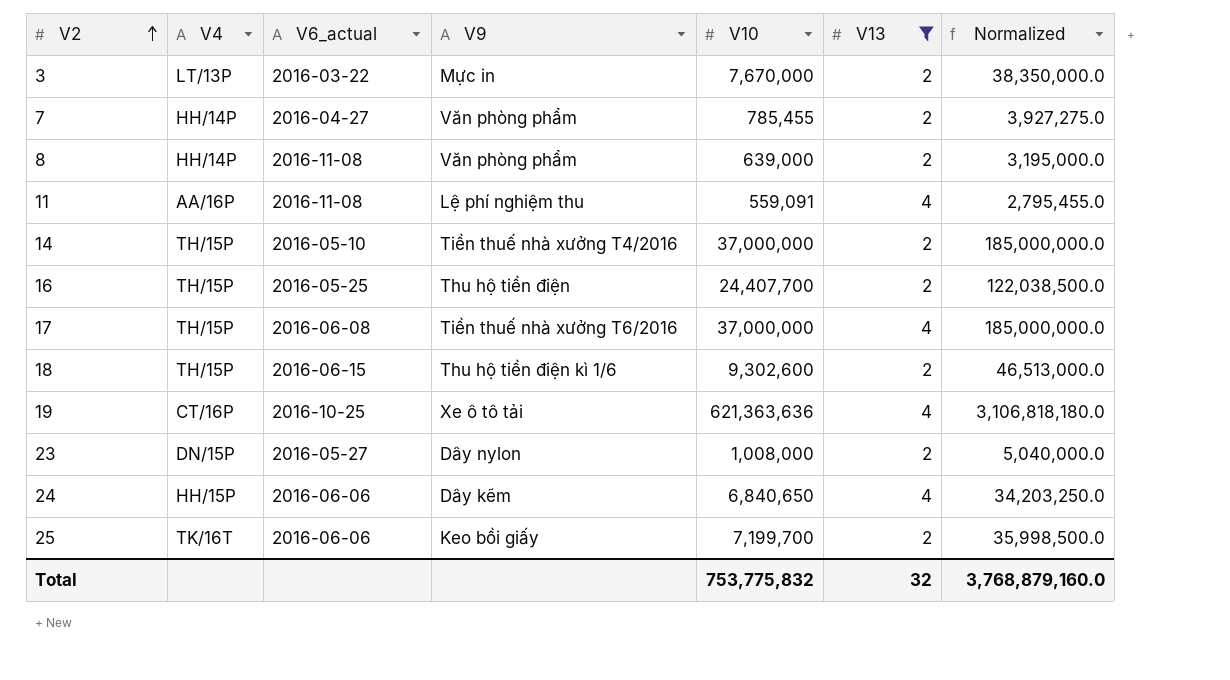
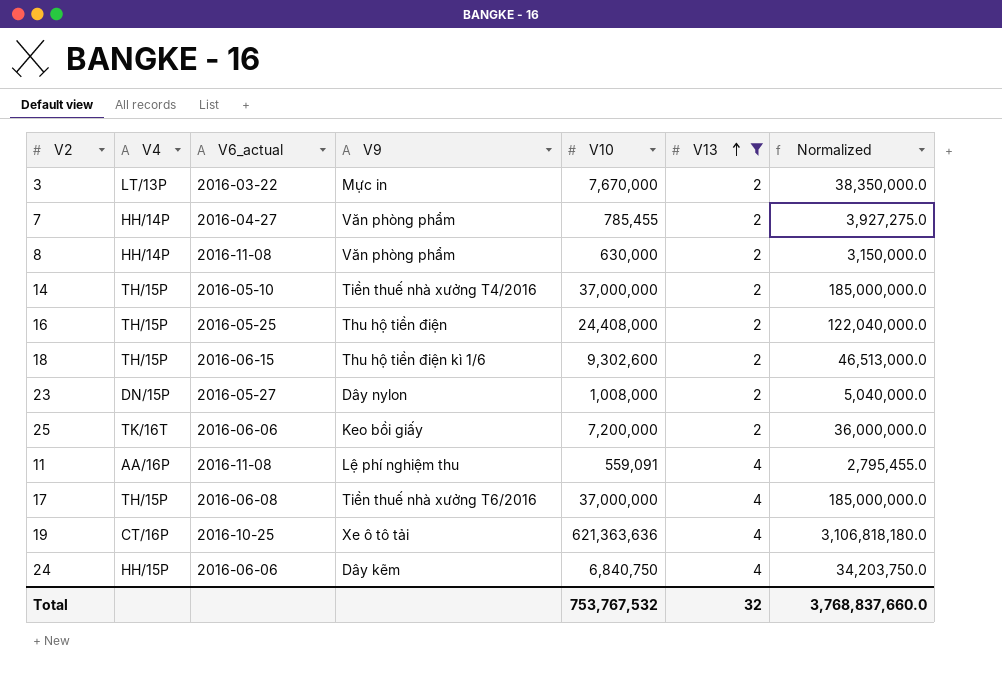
row order: V2 ascending -> V13 ascending
8 | V10: 639,000 -> 630,000
8 | Normalized: 3,195,000.0 -> 3,150,000.0
16 | V10: 24,407,700 -> 24,408,000
16 | Normalized: 122,038,500.0 -> 122,040,000.0
25 | V10: 7,199,700 -> 7,200,000
25 | Normalized: 35,998,500.0 -> 36,000,000.0
24 | V10: 6,840,650 -> 6,840,750
24 | Normalized: 34,203,250.0 -> 34,203,750.0
Total | V10: 753,775,832 -> 753,767,532
Total | Normalized: 3,768,879,160.0 -> 3,768,837,660.0

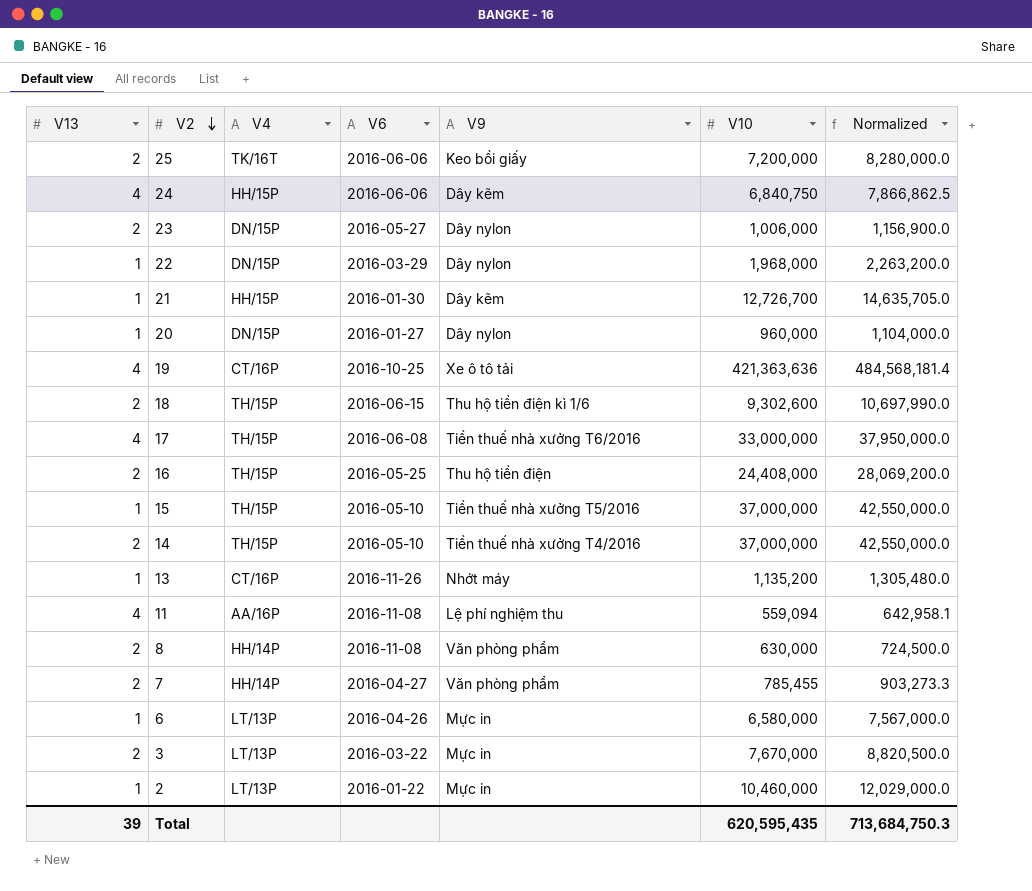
filter: V13 != 1 -> none
row order: V13 ascending -> V2 descending
column V13 | position: 6 -> 1
column name: V6_actual -> V6
column Normalized | formula: [V10] * 5 -> [V10] * 1.15
23 | V10: 1,008,000 -> 1,006,000
19 | V10: 621,363,636 -> 421,363,636
17 | V10: 37,000,000 -> 33,000,000
11 | V10: 559,091 -> 559,094
Total | V13: 32 -> 39
Total | V10: 753,767,532 -> 620,595,435
Total | Normalized: 3,768,837,660.0 -> 713,684,750.3

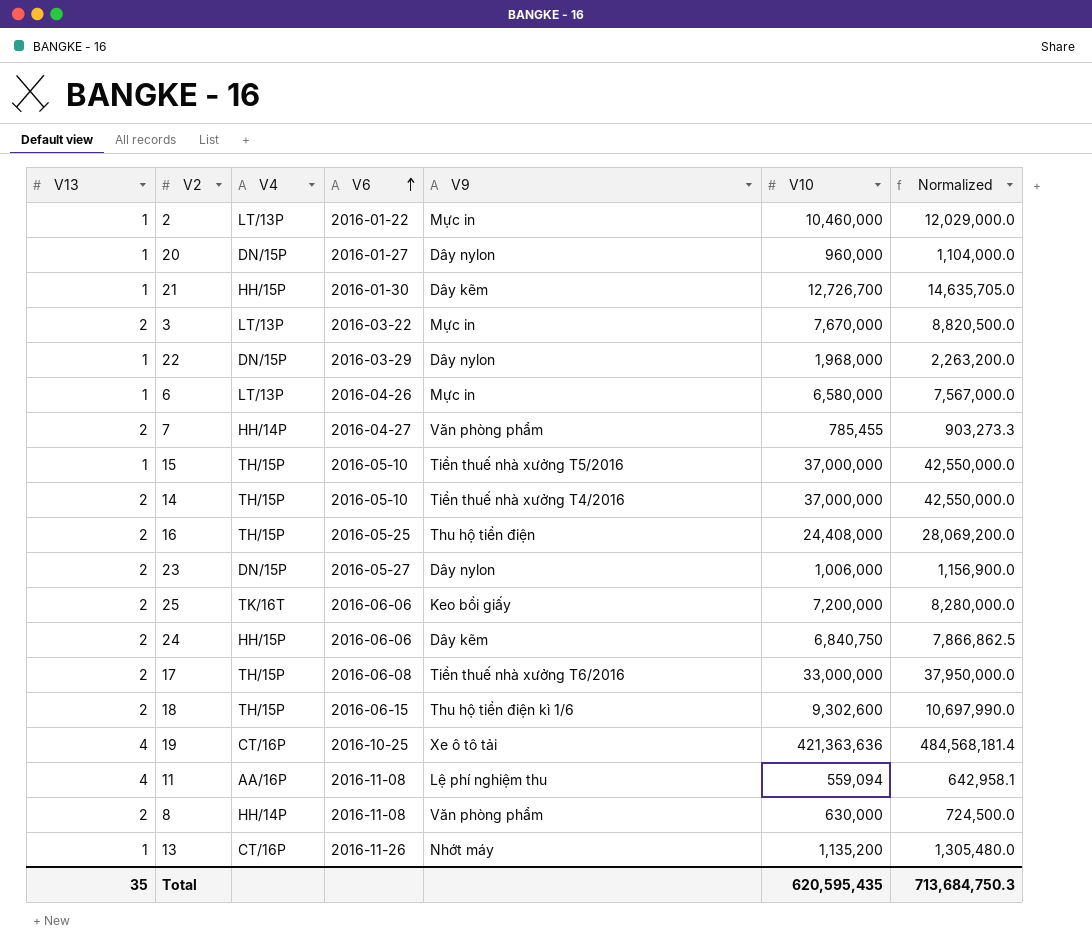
row order: V2 descending -> V6 ascending
24 | V13: 4 -> 2
17 | V13: 4 -> 2
Total | V13: 39 -> 35

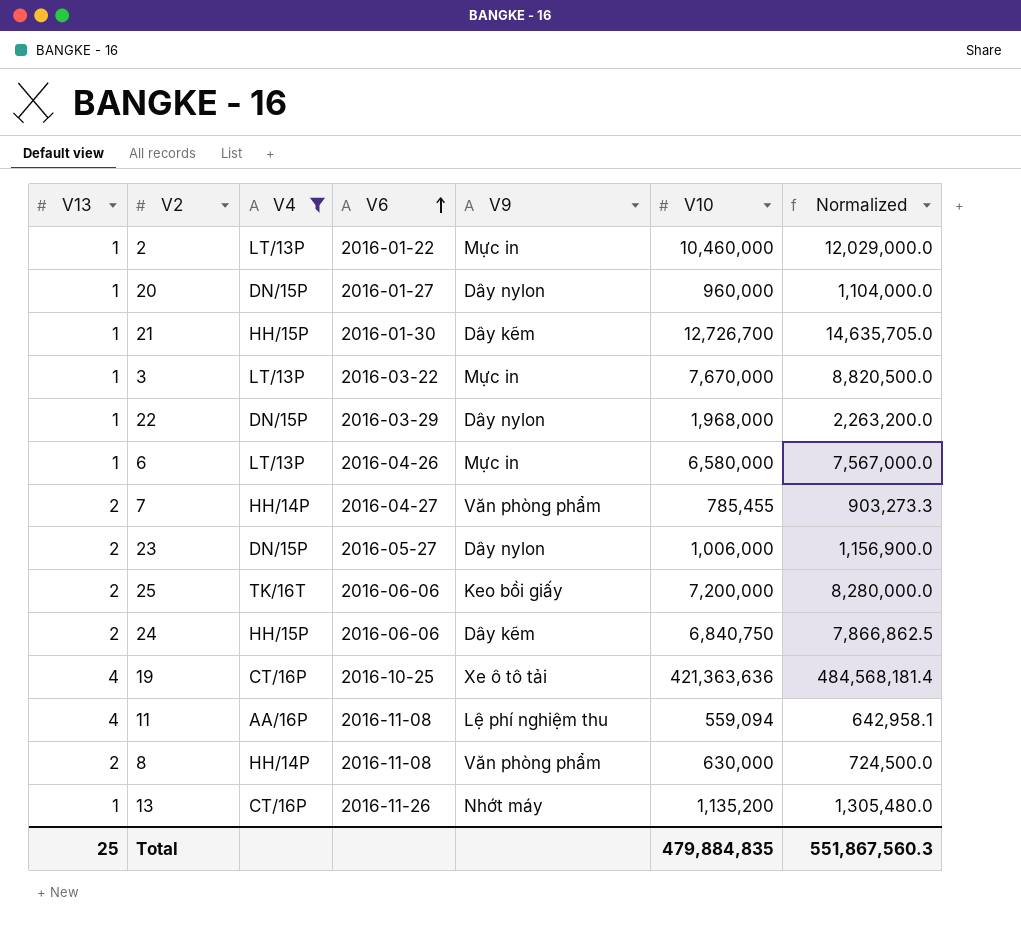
filter: none -> V4 != TH/15P
3 | V13: 2 -> 1
Total | V13: 35 -> 25
Total | V10: 620,595,435 -> 479,884,835
Total | Normalized: 713,684,750.3 -> 551,867,560.3

